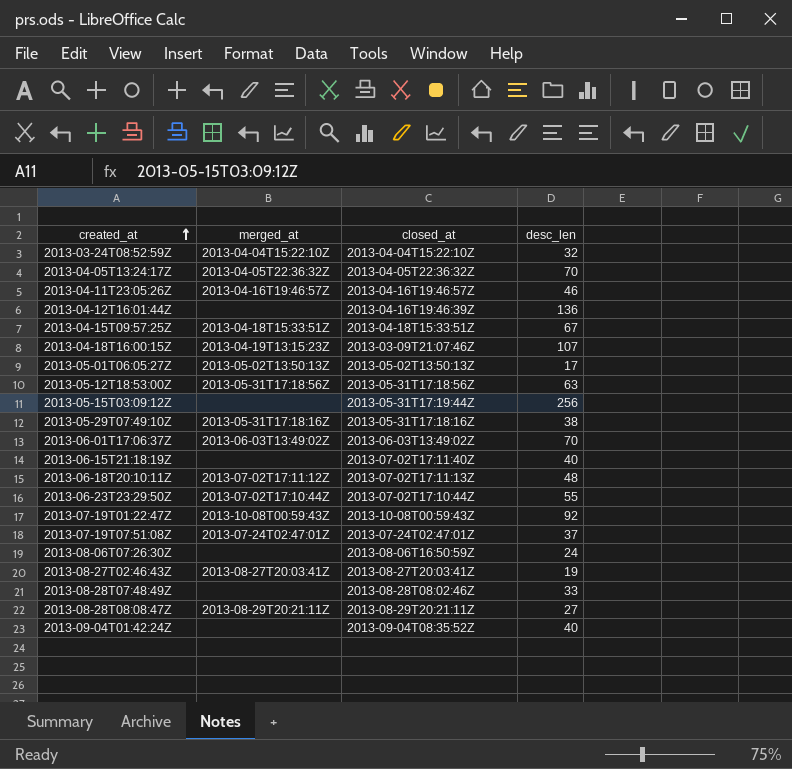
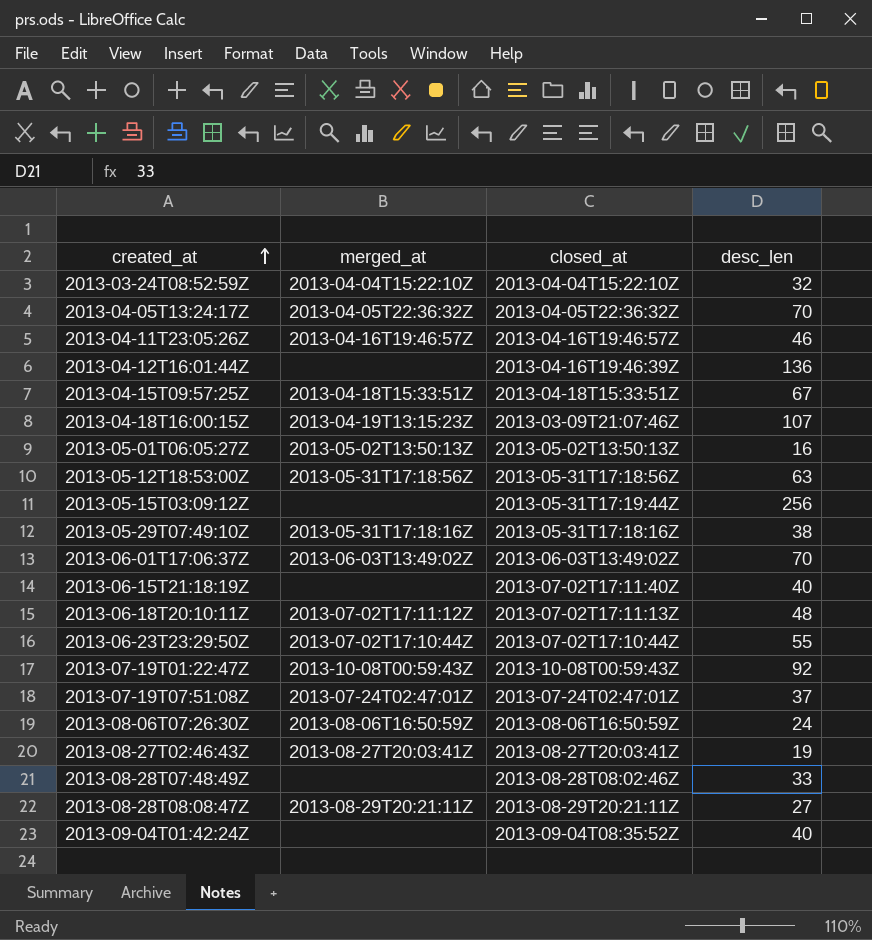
2013-05-01T06:05:27Z | desc_len: 17 -> 16
2013-08-06T07:26:30Z | merged_at: none -> 2013-08-06T16:50:59Z

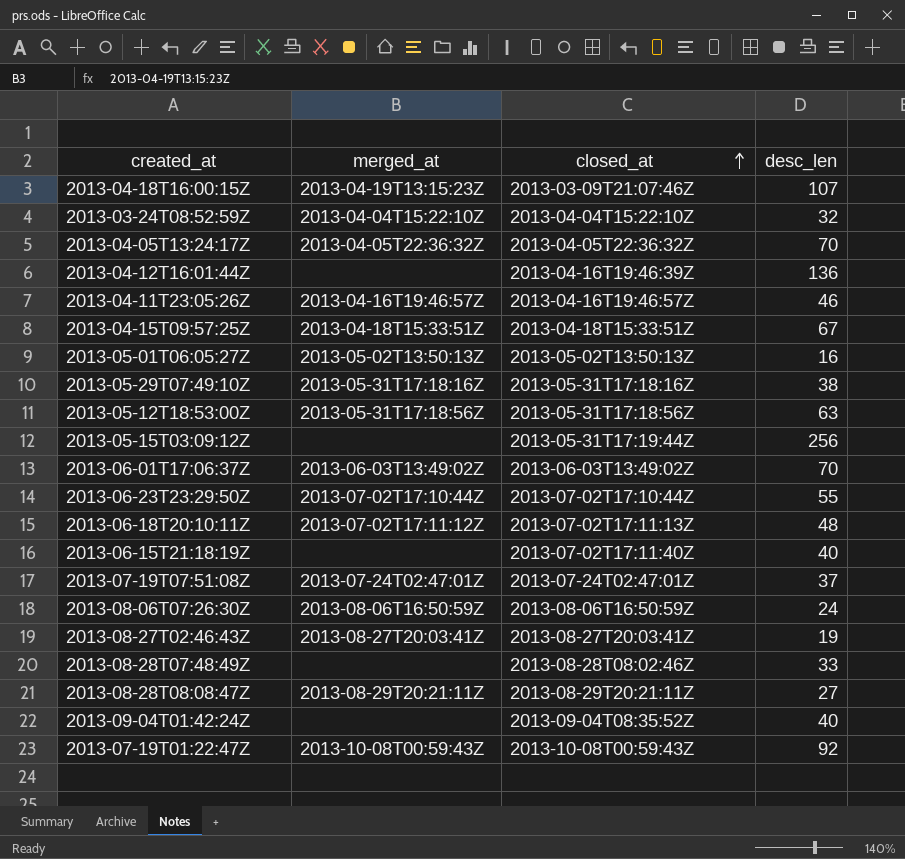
row order: created_at ascending -> closed_at ascending

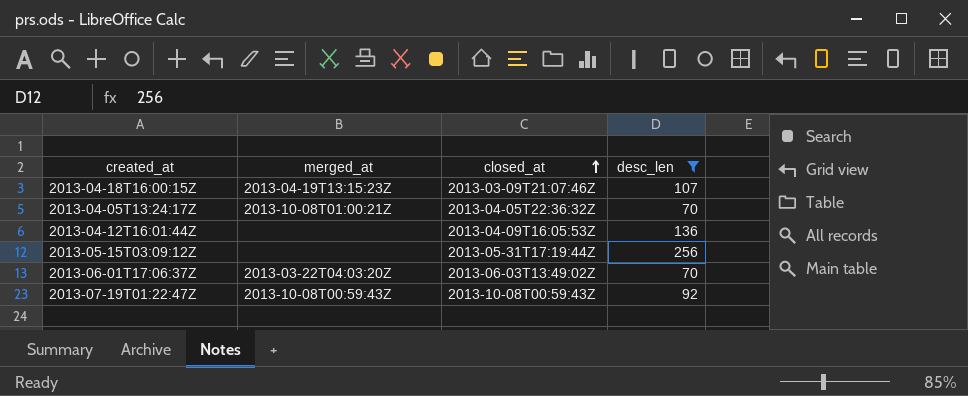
filter: none -> desc_len >= 70
2013-04-05T13:24:17Z | merged_at: 2013-04-05T22:36:32Z -> 2013-10-08T01:00:21Z
2013-04-12T16:01:44Z | closed_at: 2013-04-16T19:46:39Z -> 2013-04-09T16:05:53Z
2013-06-01T17:06:37Z | merged_at: 2013-06-03T13:49:02Z -> 2013-03-22T04:03:20Z

